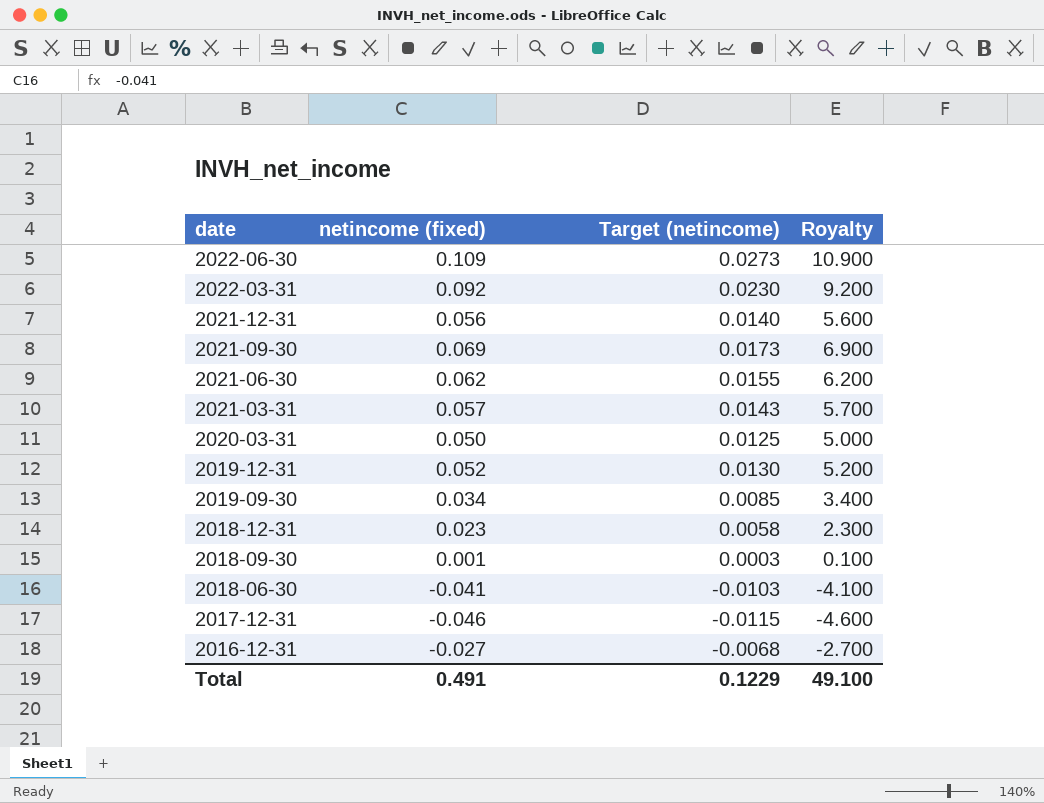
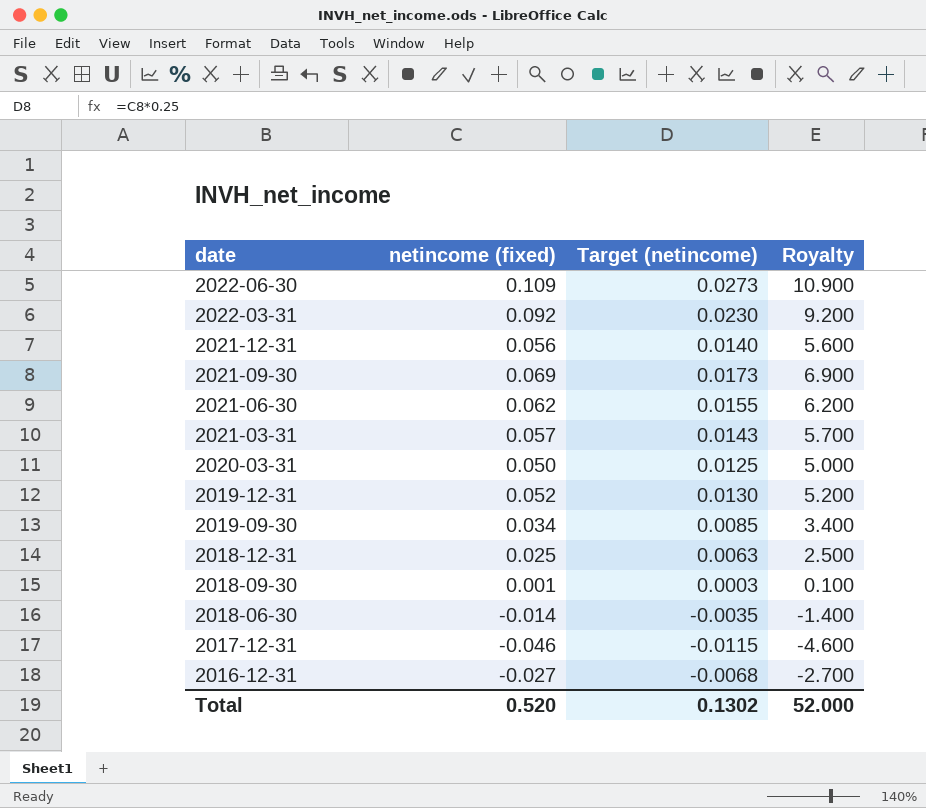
2018-12-31 | netincome (fixed): 0.023 -> 0.025
2018-12-31 | Target (netincome): 0.0058 -> 0.0063
2018-12-31 | Royalty: 2.300 -> 2.500
2018-06-30 | netincome (fixed): -0.041 -> -0.014
2018-06-30 | Target (netincome): -0.0103 -> -0.0035
2018-06-30 | Royalty: -4.100 -> -1.400
Total | netincome (fixed): 0.491 -> 0.520
Total | Target (netincome): 0.1229 -> 0.1302
Total | Royalty: 49.100 -> 52.000

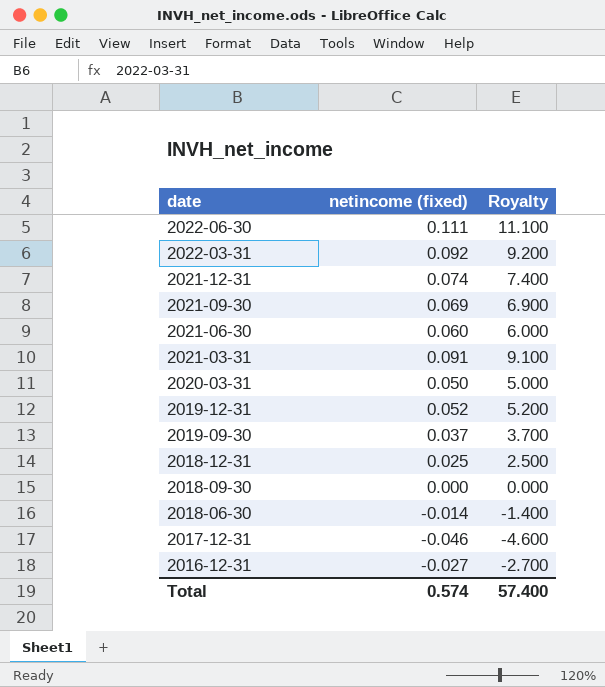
column Target (netincome) | formula: [netincome (fixed)] * 0.25 -> none
2022-06-30 | netincome (fixed): 0.109 -> 0.111
2022-06-30 | Royalty: 10.900 -> 11.100
2021-12-31 | netincome (fixed): 0.056 -> 0.074
2021-12-31 | Royalty: 5.600 -> 7.400
2021-06-30 | netincome (fixed): 0.062 -> 0.060
2021-06-30 | Royalty: 6.200 -> 6.000
2021-03-31 | netincome (fixed): 0.057 -> 0.091
2021-03-31 | Royalty: 5.700 -> 9.100
2019-09-30 | netincome (fixed): 0.034 -> 0.037
2019-09-30 | Royalty: 3.400 -> 3.700
2018-09-30 | netincome (fixed): 0.001 -> 0.000
2018-09-30 | Royalty: 0.100 -> 0.000
Total | netincome (fixed): 0.520 -> 0.574
Total | Royalty: 52.000 -> 57.400

